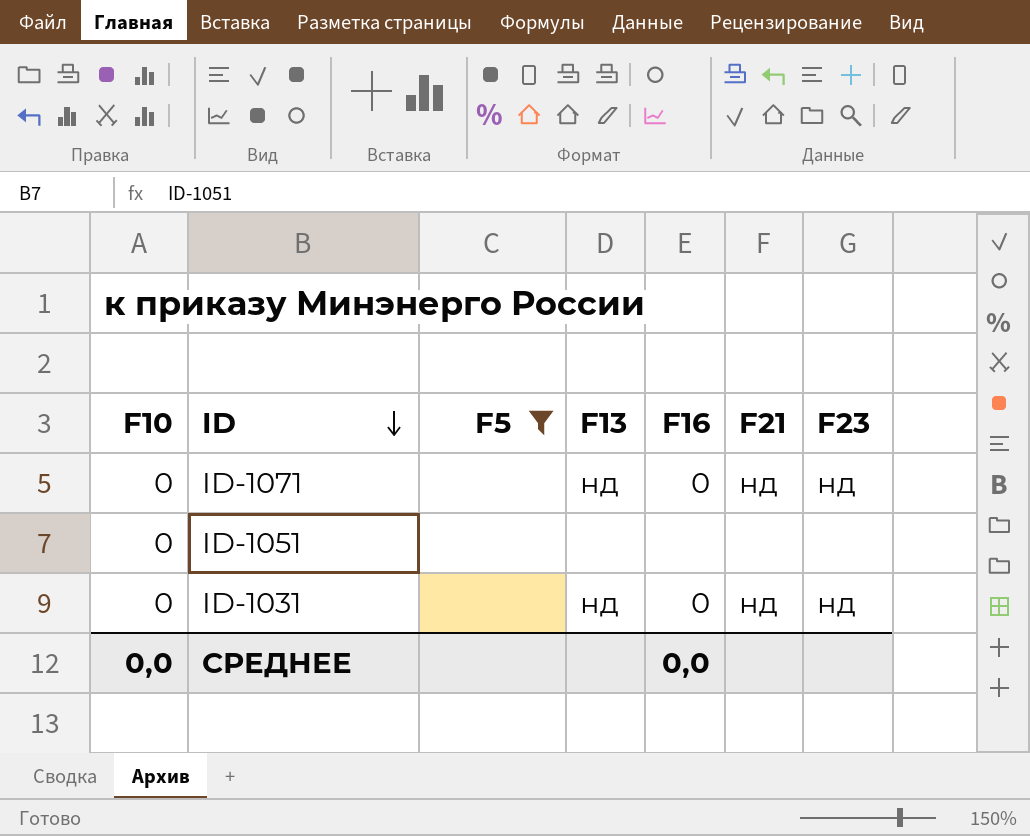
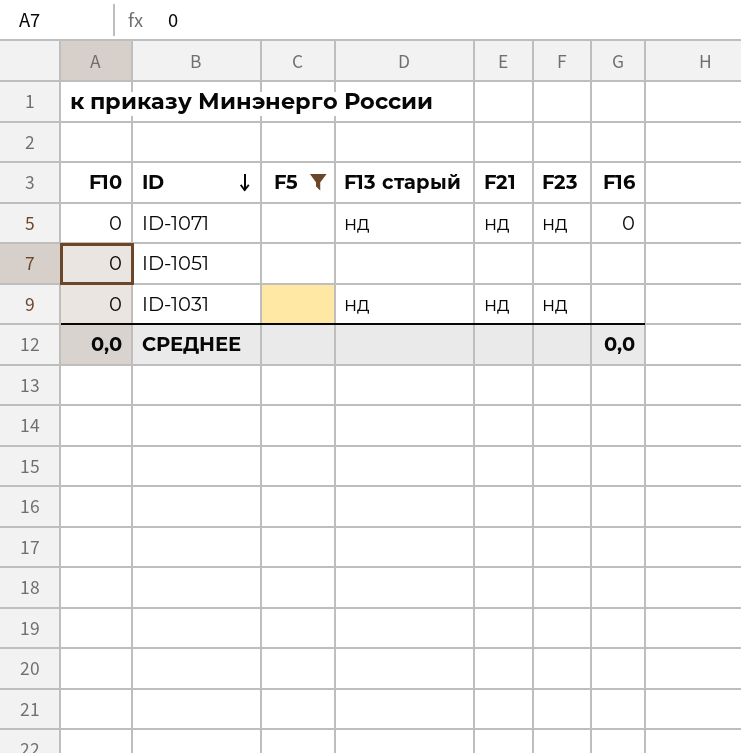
column name: F13 -> F13 старый
column F16 | position: 5 -> 7
ID-1031 | F16: 0 -> none

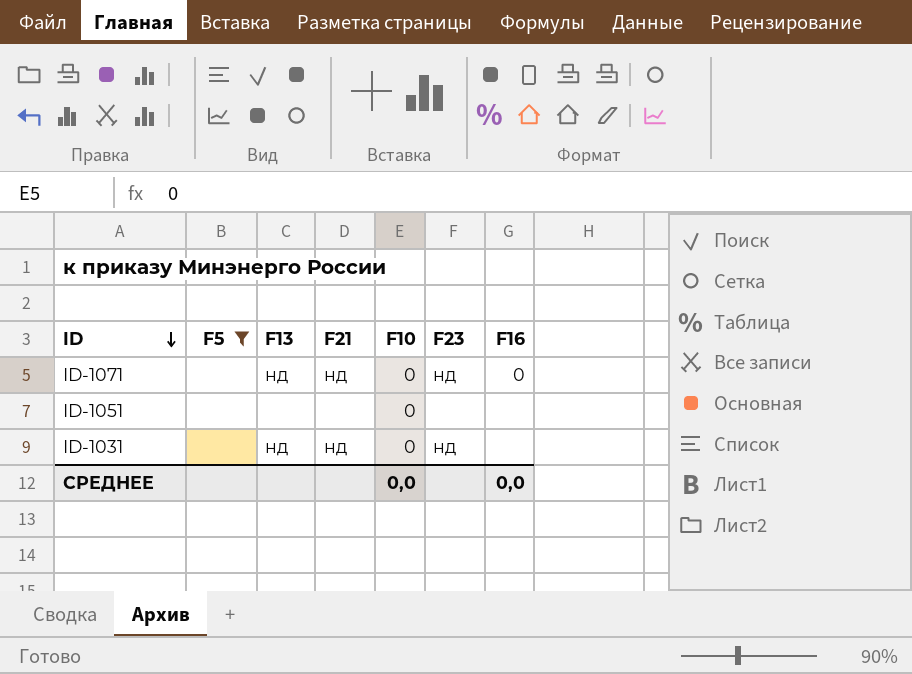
column name: F13 старый -> F13
column F10 | position: 1 -> 5

